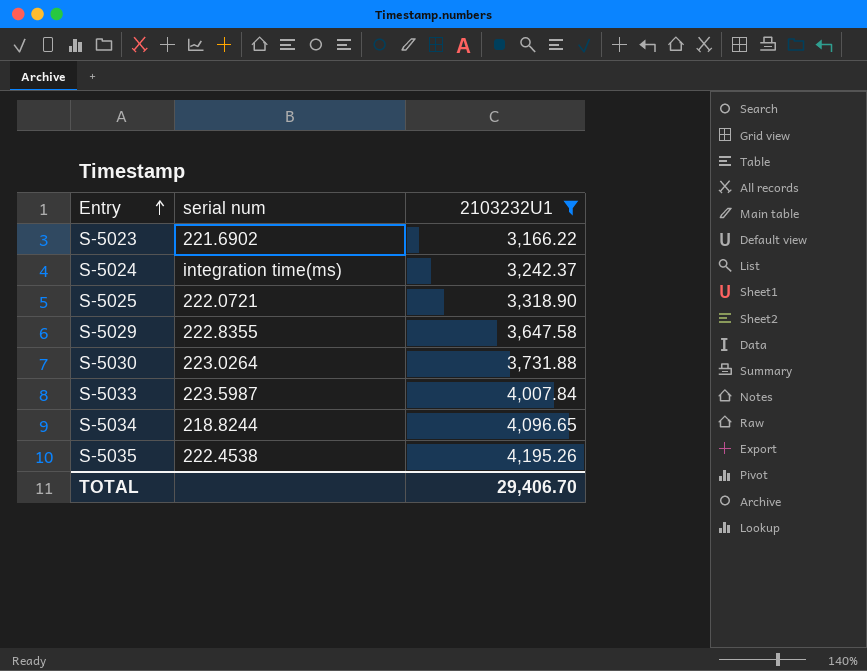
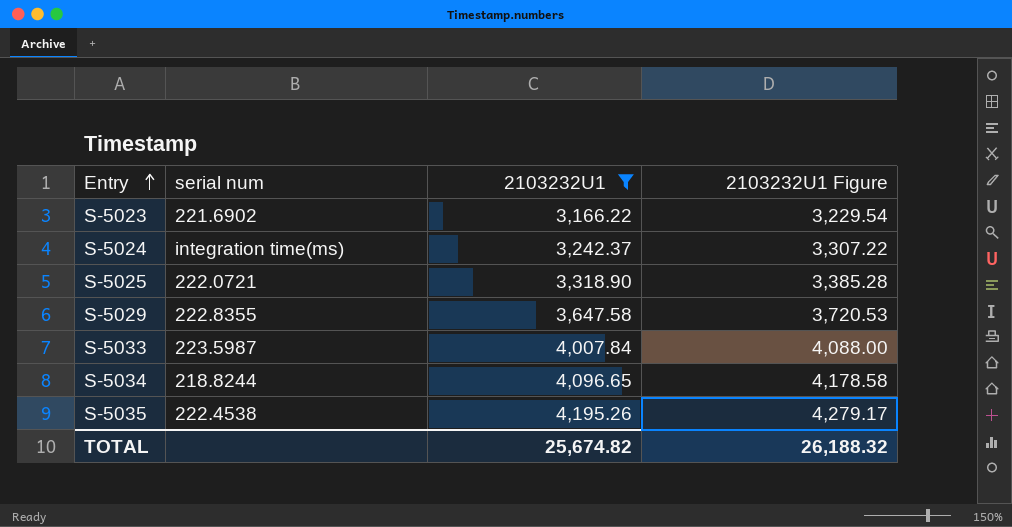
column 2103232U1 Figure | formula: none -> [2103232U1] * 1.02
row S-5030: 223.0264 | 3,731.88 -> none
TOTAL | 2103232U1: 29,406.70 -> 25,674.82

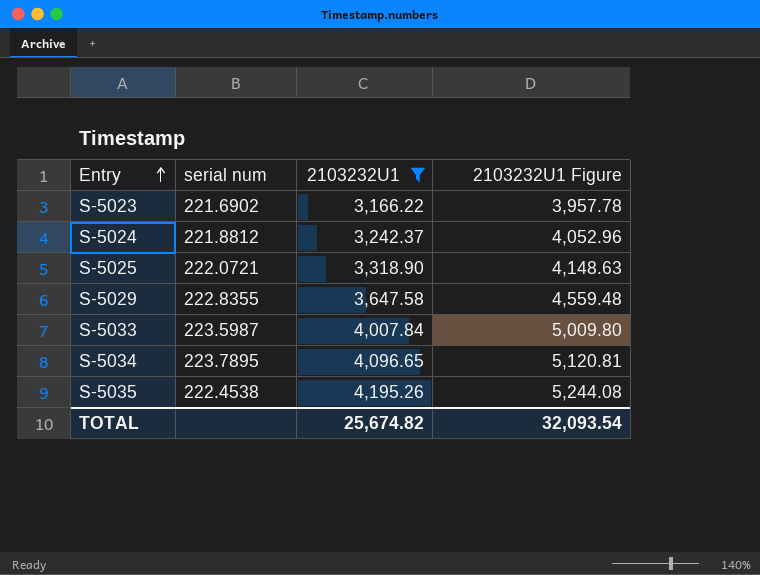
column 2103232U1 Figure | formula: [2103232U1] * 1.02 -> [2103232U1] * 1.25
S-5024 | serial num: integration time(ms) -> 221.8812
S-5034 | serial num: 218.8244 -> 223.7895
TOTAL | 2103232U1 Figure: 26,188.32 -> 32,093.54

